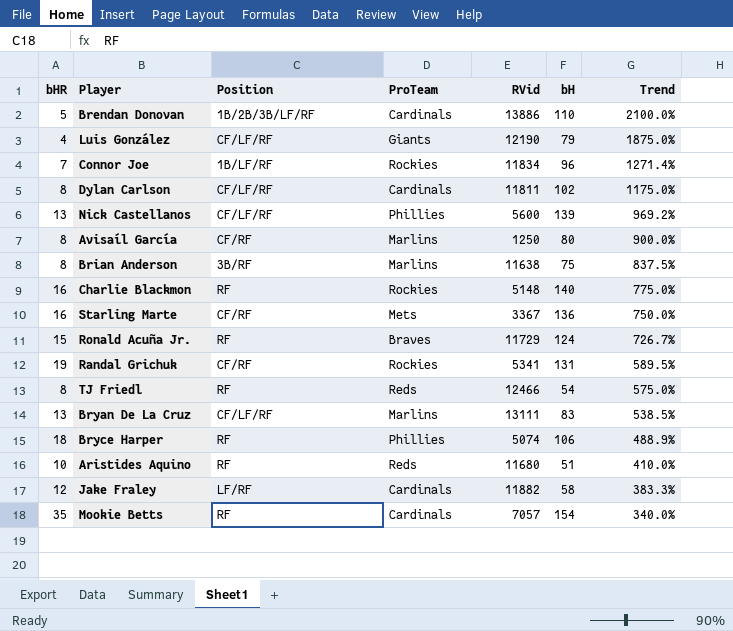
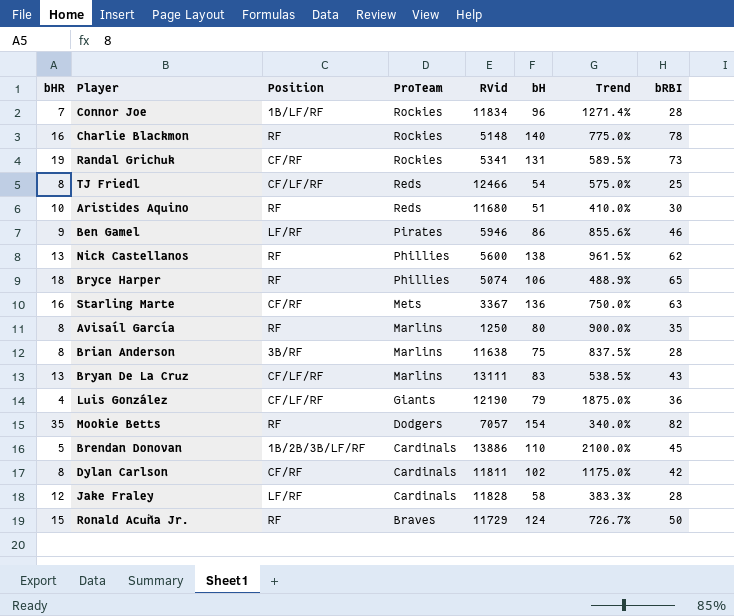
row order: Trend descending -> ProTeam descending
column bRBI | position: none -> 8
TJ Friedl | Position: RF -> CF/LF/RF
row Ben Gamel: none -> 9 | LF/RF | Pirates | 5946 | 86 | 855.6% | 46
Nick Castellanos | Position: CF/LF/RF -> RF
Nick Castellanos | bH: 139 -> 138
Nick Castellanos | Trend: 969.2% -> 961.5%
Avisaíl García | Position: CF/RF -> RF
Mookie Betts | ProTeam: Cardinals -> Dodgers
Dylan Carlson | Position: CF/LF/RF -> CF/RF
Jake Fraley | RVid: 11882 -> 11828

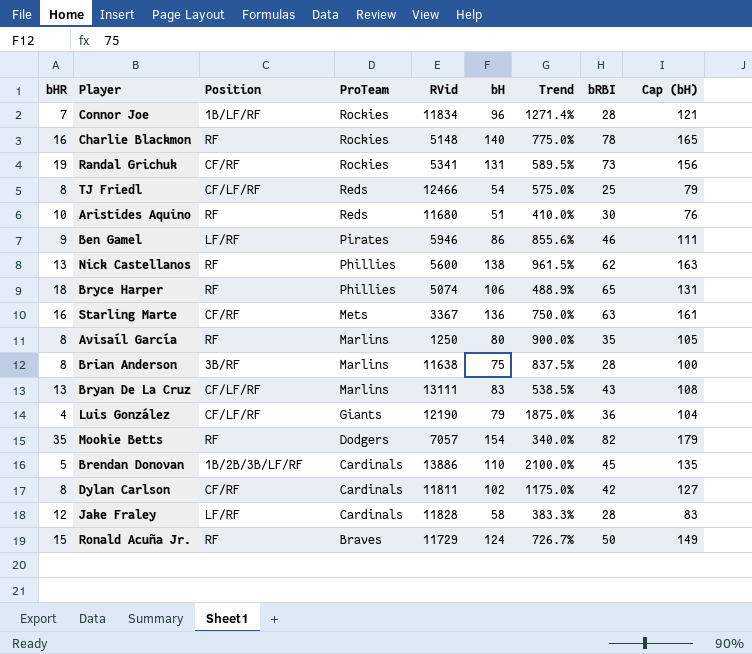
column Cap (bH) | formula: none -> [bH] + 25

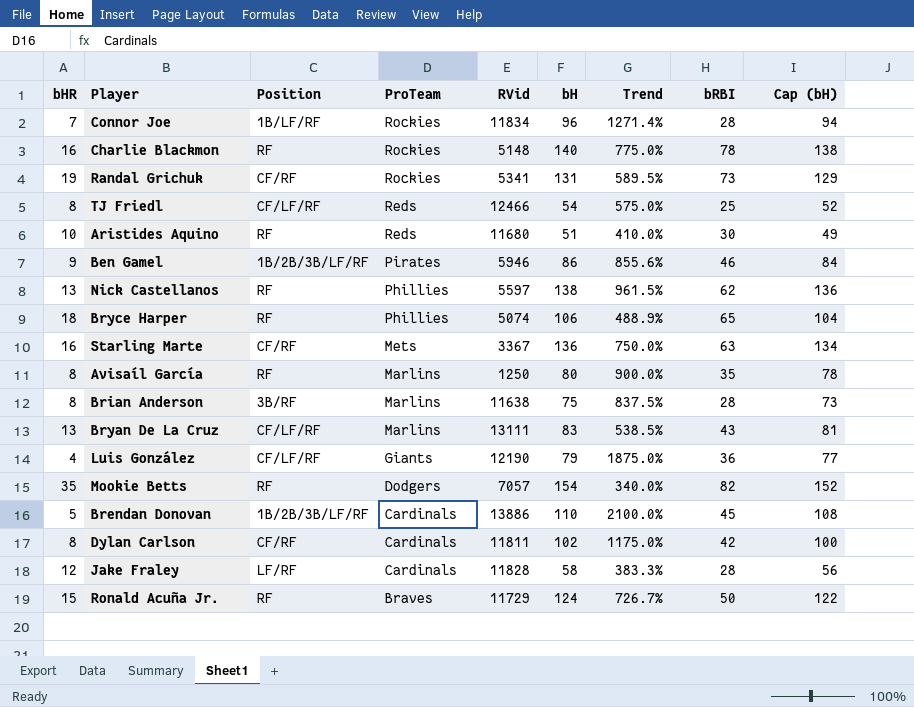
column Cap (bH) | formula: [bH] + 25 -> [bH] - 2
Ben Gamel | Position: LF/RF -> 1B/2B/3B/LF/RF
Nick Castellanos | RVid: 5600 -> 5597

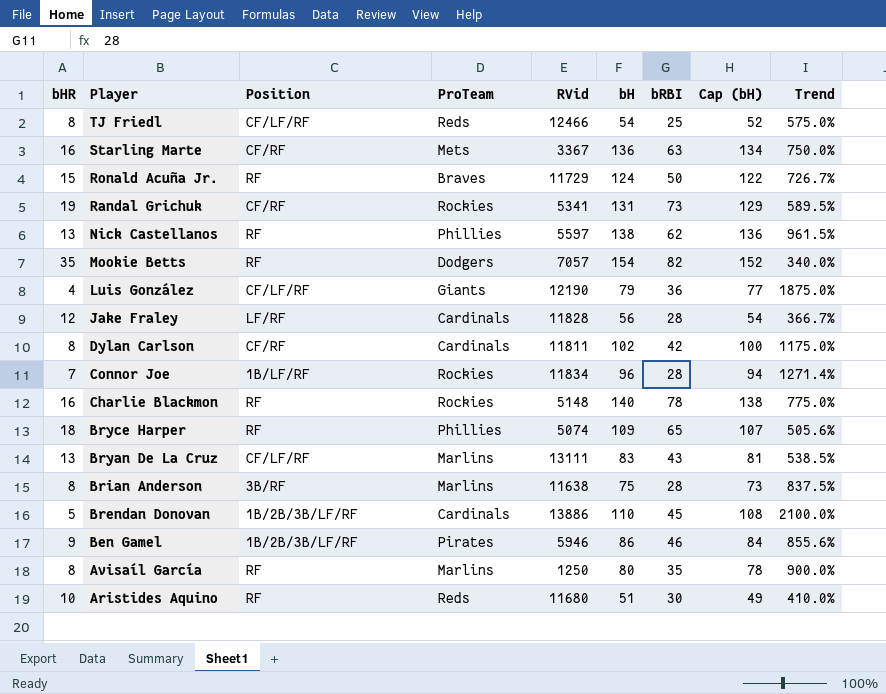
row order: ProTeam descending -> Player descending
column Trend | position: 7 -> 9
Jake Fraley | bH: 58 -> 56
Jake Fraley | Cap (bH): 56 -> 54
Jake Fraley | Trend: 383.3% -> 366.7%
Bryce Harper | bH: 106 -> 109
Bryce Harper | Cap (bH): 104 -> 107
Bryce Harper | Trend: 488.9% -> 505.6%

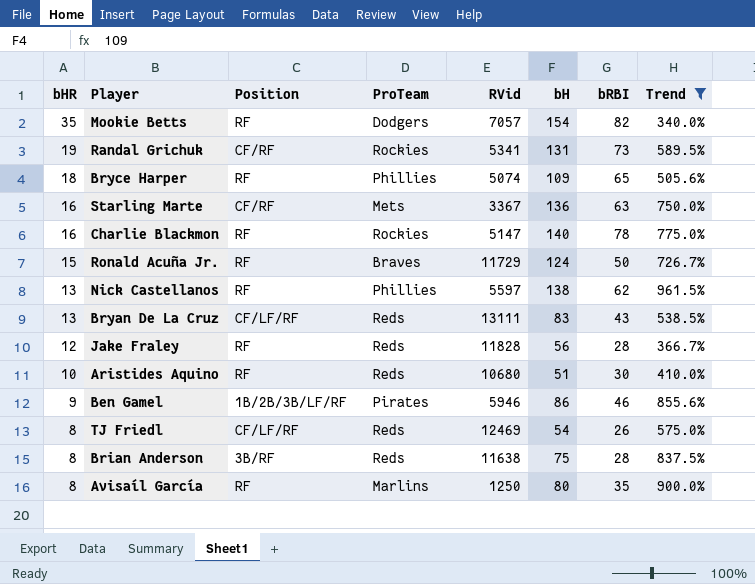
filter: none -> Trend <= 961.5%
row order: Player descending -> bHR descending
column Cap (bH) | formula: [bH] - 2 -> none
Charlie Blackmon | RVid: 5148 -> 5147
Bryan De La Cruz | ProTeam: Marlins -> Reds
Jake Fraley | Position: LF/RF -> RF
Jake Fraley | ProTeam: Cardinals -> Reds
Aristides Aquino | RVid: 11680 -> 10680
TJ Friedl | RVid: 12466 -> 12469
TJ Friedl | bRBI: 25 -> 26
Brian Anderson | ProTeam: Marlins -> Reds

